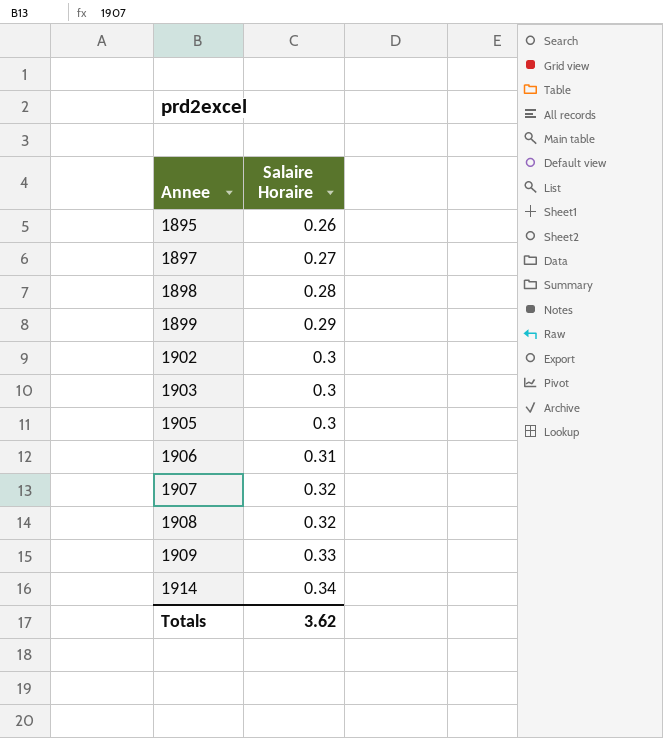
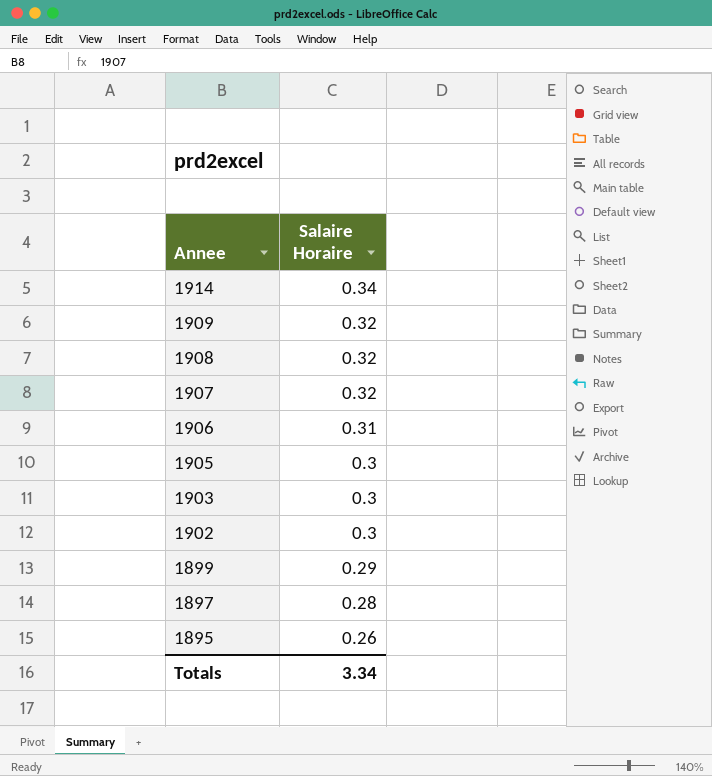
row order: Annee ascending -> Annee descending
row 1898: 0.28 -> none
1909 | Salaire Horaire: 0.33 -> 0.32
1897 | Salaire Horaire: 0.27 -> 0.28
Totals | Salaire Horaire: 3.62 -> 3.34

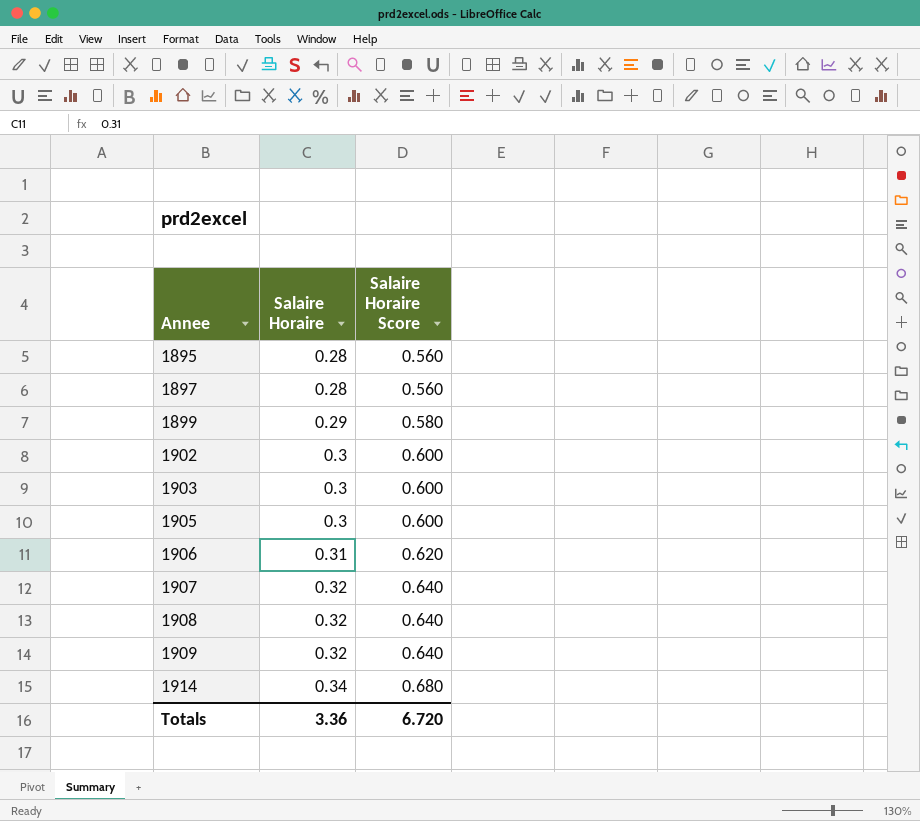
row order: Annee descending -> Annee ascending
column Salaire Horaire Score | formula: none -> [Salaire Horaire] * 2
1895 | Salaire Horaire: 0.26 -> 0.28
Totals | Salaire Horaire: 3.34 -> 3.36

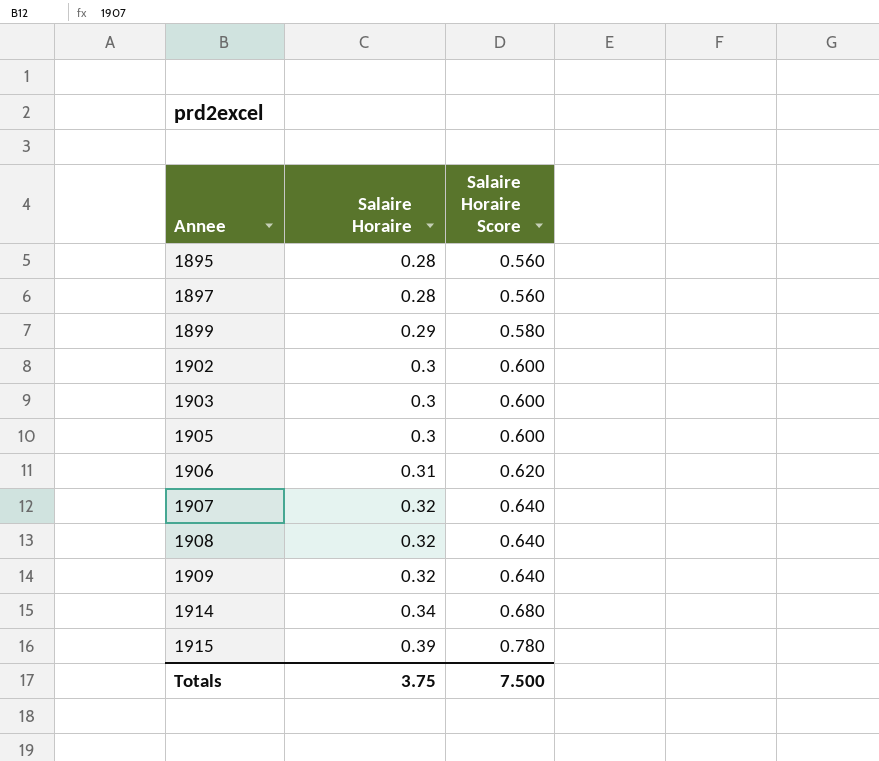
row 1915: none -> 0.39 | 0.780
Totals | Salaire Horaire: 3.36 -> 3.75
Totals | Salaire Horaire Score: 6.720 -> 7.500

